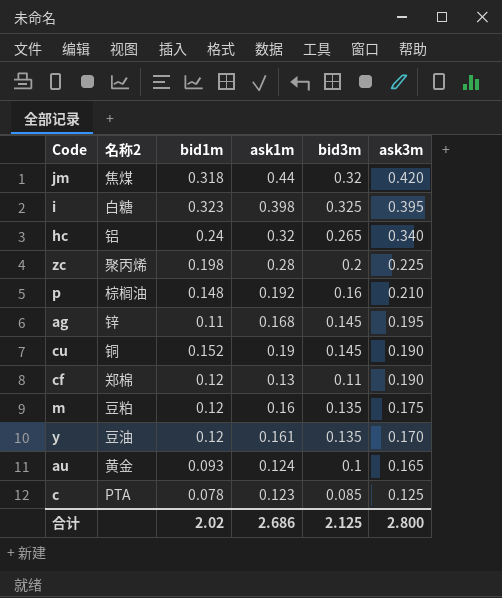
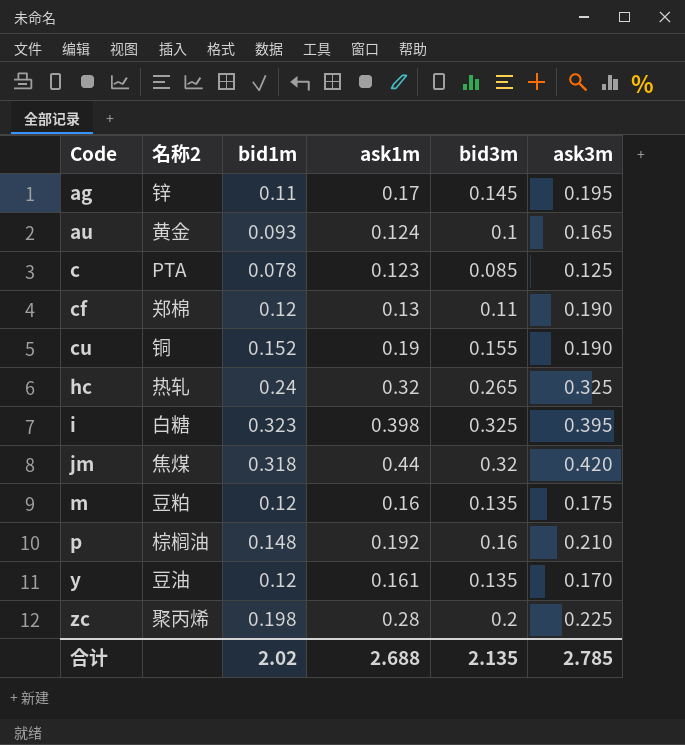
row order: ask3m descending -> Code ascending
ag | ask1m: 0.168 -> 0.17
cu | bid3m: 0.145 -> 0.155
hc | 名称2: 铝 -> 热轧
hc | ask3m: 0.340 -> 0.325
合计 | ask1m: 2.686 -> 2.688
合计 | bid3m: 2.125 -> 2.135
合计 | ask3m: 2.800 -> 2.785

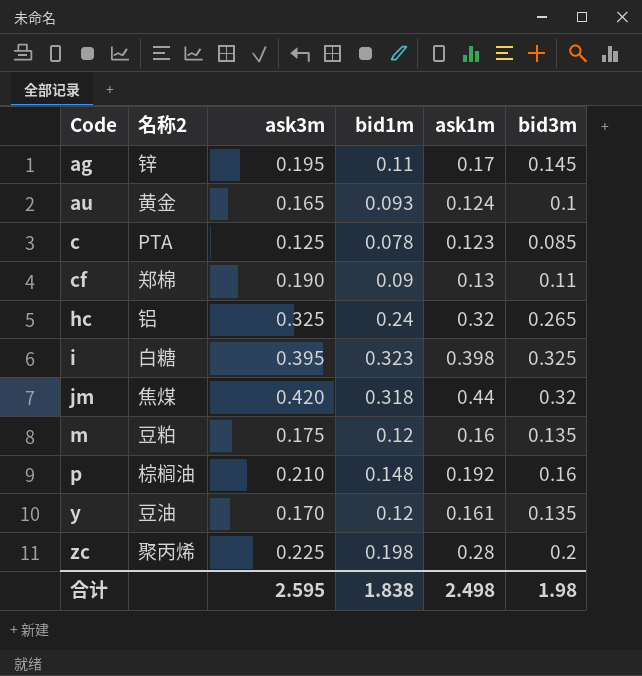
column ask3m | position: 6 -> 3
row cu: 铜 | 0.152 | 0.19 | 0.155 | 0.190 -> none
cf | bid1m: 0.12 -> 0.09
hc | 名称2: 热轧 -> 铝
合计 | ask3m: 2.785 -> 2.595
合计 | bid1m: 2.02 -> 1.838
合计 | ask1m: 2.688 -> 2.498
合计 | bid3m: 2.135 -> 1.98

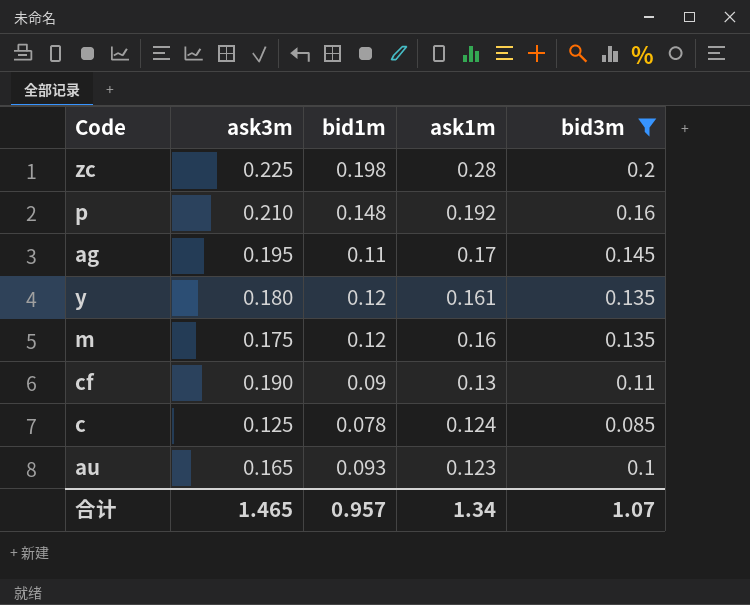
filter: none -> bid3m <= 0.2
row order: Code ascending -> ask1m descending
column 名称2 | position: 2 -> none
y | ask3m: 0.170 -> 0.180
c | ask1m: 0.123 -> 0.124
au | ask1m: 0.124 -> 0.123
合计 | ask3m: 2.595 -> 1.465
合计 | bid1m: 1.838 -> 0.957
合计 | ask1m: 2.498 -> 1.34
合计 | bid3m: 1.98 -> 1.07

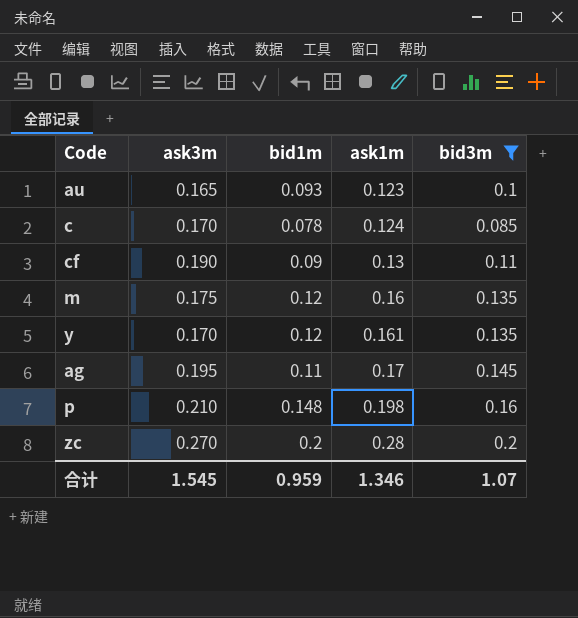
row order: ask1m descending -> ask1m ascending
c | ask3m: 0.125 -> 0.170
y | ask3m: 0.180 -> 0.170
p | ask1m: 0.192 -> 0.198
zc | ask3m: 0.225 -> 0.270
zc | bid1m: 0.198 -> 0.2
合计 | ask3m: 1.465 -> 1.545
合计 | bid1m: 0.957 -> 0.959
合计 | ask1m: 1.34 -> 1.346

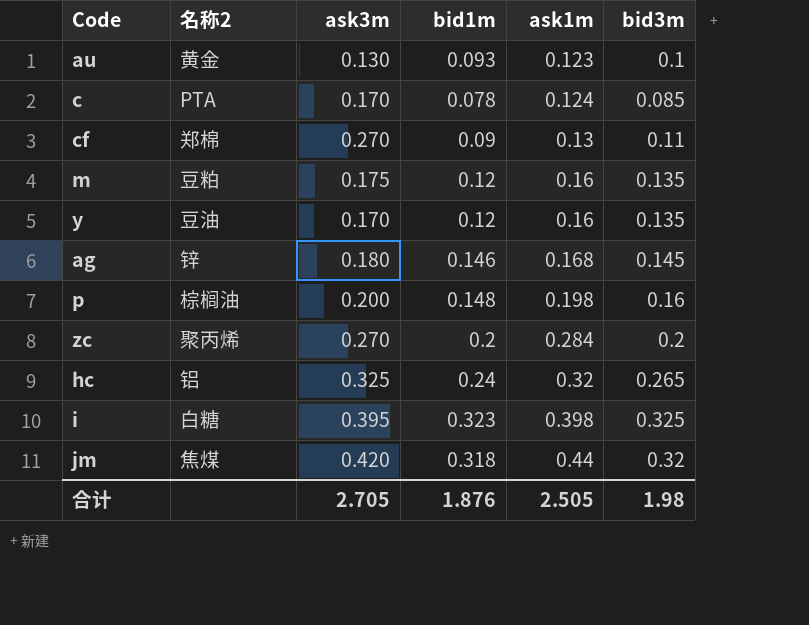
filter: bid3m <= 0.2 -> none
column 名称2 | position: none -> 2
au | ask3m: 0.165 -> 0.130
cf | ask3m: 0.190 -> 0.270
y | ask1m: 0.161 -> 0.16
ag | ask3m: 0.195 -> 0.180
ag | bid1m: 0.11 -> 0.146
ag | ask1m: 0.17 -> 0.168
p | ask3m: 0.210 -> 0.200
zc | ask1m: 0.28 -> 0.284
合计 | ask3m: 1.545 -> 2.705
合计 | bid1m: 0.959 -> 1.876
合计 | ask1m: 1.346 -> 2.505
合计 | bid3m: 1.07 -> 1.98

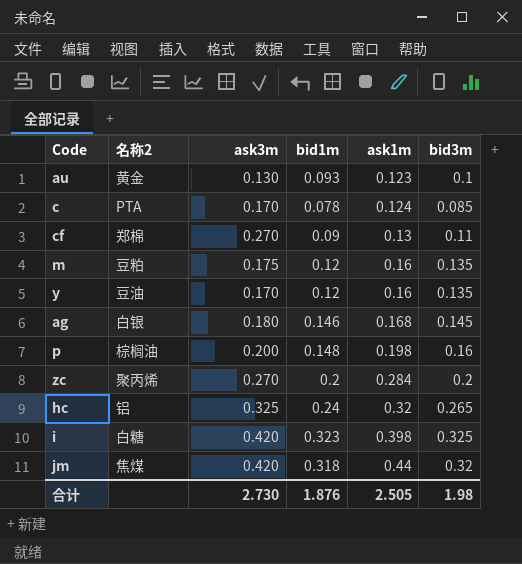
ag | 名称2: 锌 -> 白银
i | ask3m: 0.395 -> 0.420
合计 | ask3m: 2.705 -> 2.730

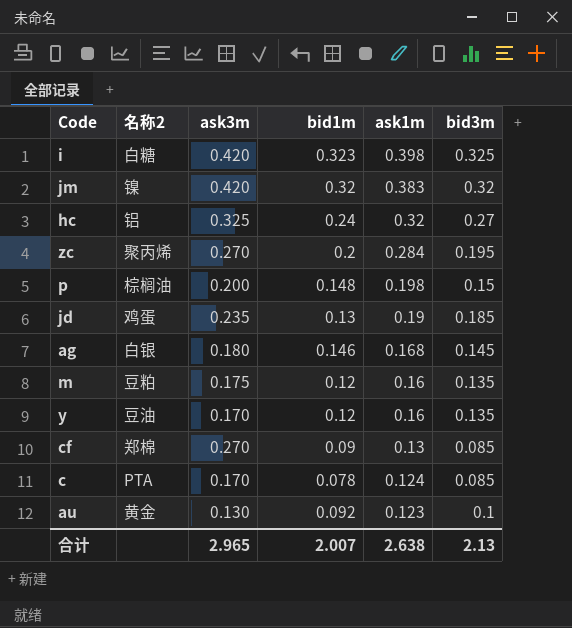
row order: ask1m ascending -> ask1m descending
jm | 名称2: 焦煤 -> 镍
jm | bid1m: 0.318 -> 0.32
jm | ask1m: 0.44 -> 0.383
hc | bid3m: 0.265 -> 0.27
zc | bid3m: 0.2 -> 0.195
p | bid3m: 0.16 -> 0.15
row jd: none -> 鸡蛋 | 0.235 | 0.13 | 0.19 | 0.185
cf | bid3m: 0.11 -> 0.085
au | bid1m: 0.093 -> 0.092
合计 | ask3m: 2.730 -> 2.965
合计 | bid1m: 1.876 -> 2.007
合计 | ask1m: 2.505 -> 2.638
合计 | bid3m: 1.98 -> 2.13

